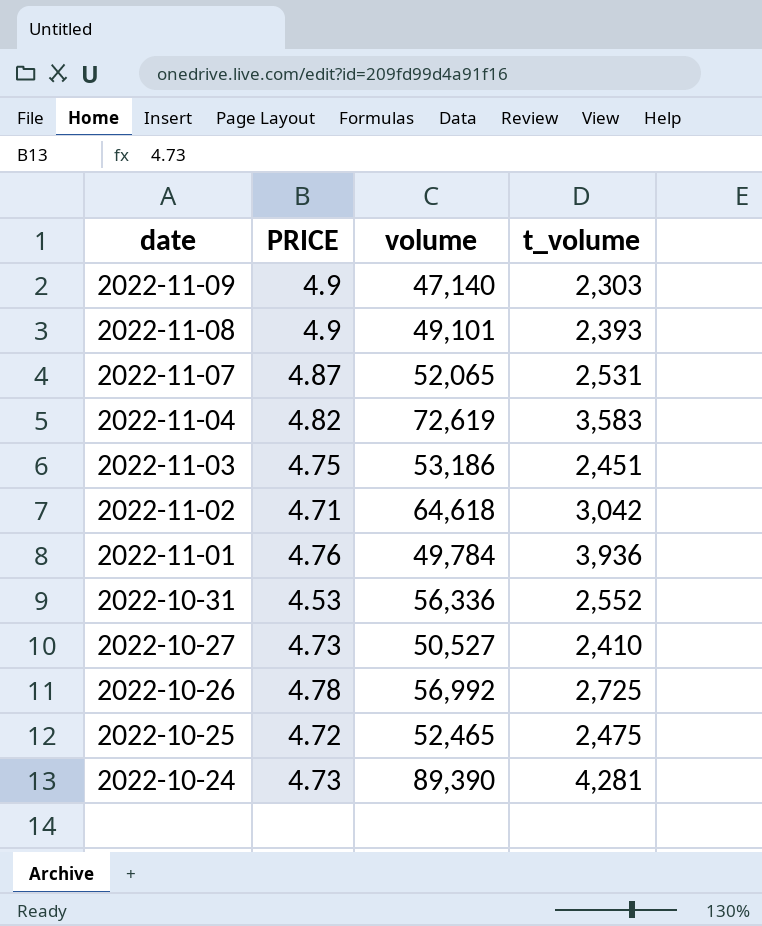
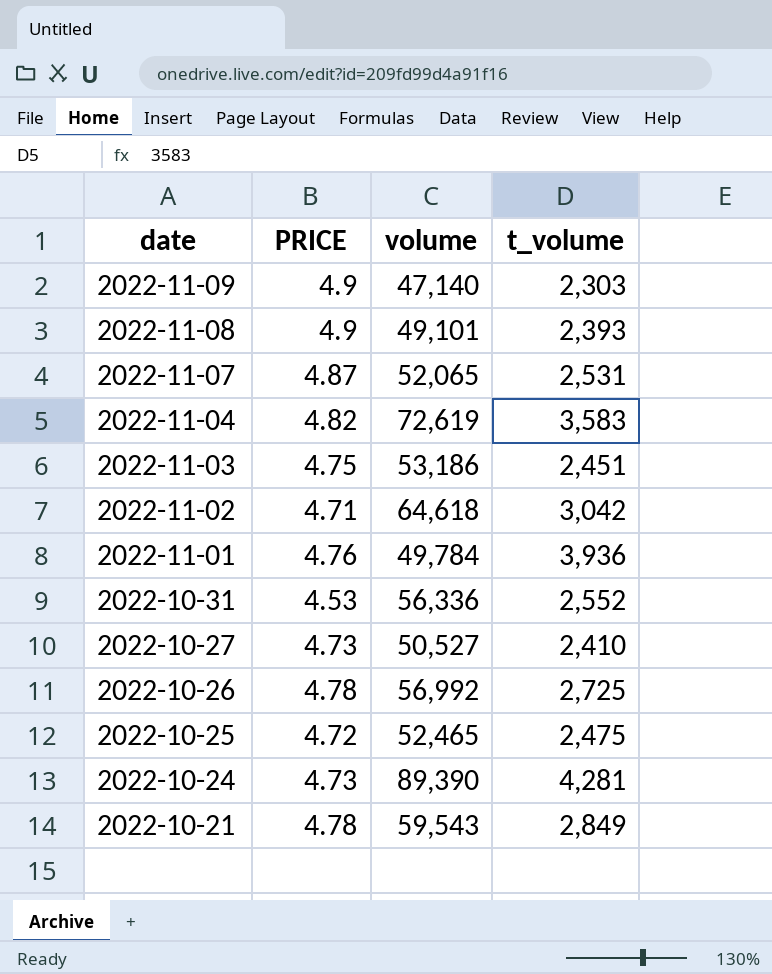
row 2022-10-21: none -> 4.78 | 59,543 | 2,849

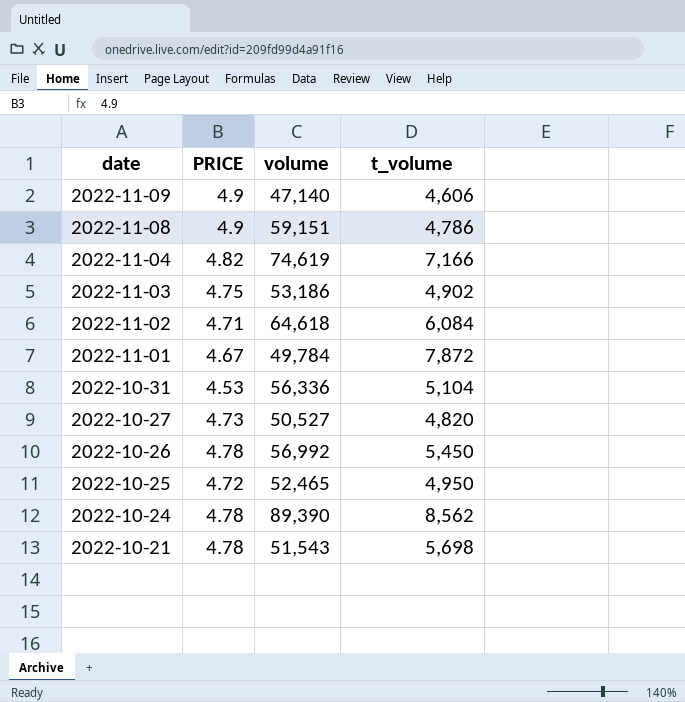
row 2022-11-07: 4.87 | 52,065 | 2,531 -> none
2022-11-09 | t_volume: 2,303 -> 4,606
2022-11-08 | volume: 49,101 -> 59,151
2022-11-08 | t_volume: 2,393 -> 4,786
2022-11-04 | volume: 72,619 -> 74,619
2022-11-04 | t_volume: 3,583 -> 7,166
2022-11-03 | t_volume: 2,451 -> 4,902
2022-11-02 | t_volume: 3,042 -> 6,084
2022-11-01 | PRICE: 4.76 -> 4.67
2022-11-01 | t_volume: 3,936 -> 7,872
2022-10-31 | t_volume: 2,552 -> 5,104
2022-10-27 | t_volume: 2,410 -> 4,820
2022-10-26 | t_volume: 2,725 -> 5,450
2022-10-25 | t_volume: 2,475 -> 4,950
2022-10-24 | PRICE: 4.73 -> 4.78
2022-10-24 | t_volume: 4,281 -> 8,562
2022-10-21 | volume: 59,543 -> 51,543
2022-10-21 | t_volume: 2,849 -> 5,698

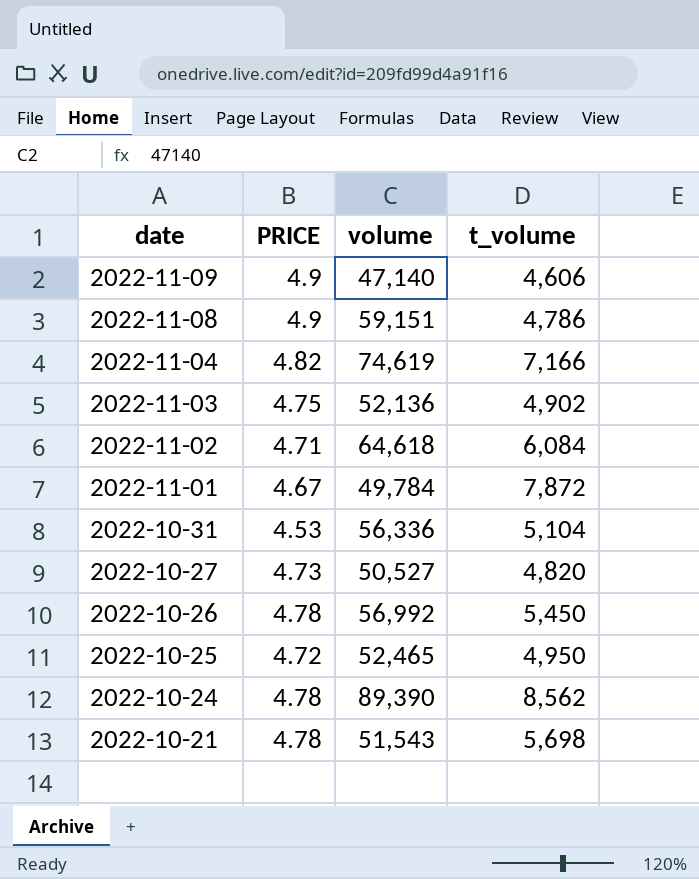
2022-11-03 | volume: 53,186 -> 52,136

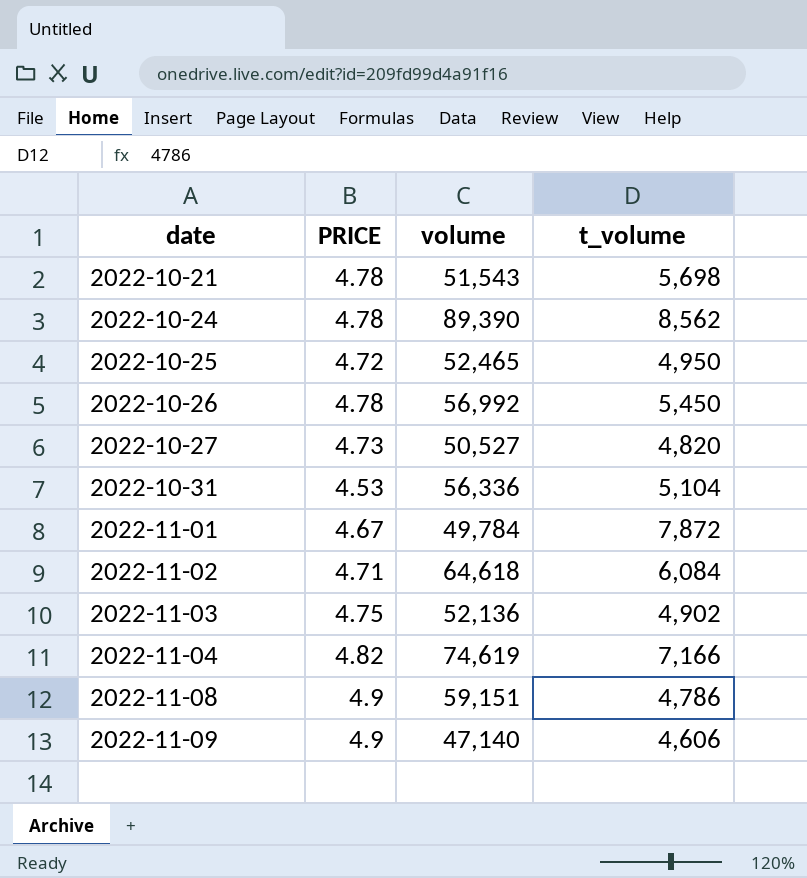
row order: date descending -> date ascending

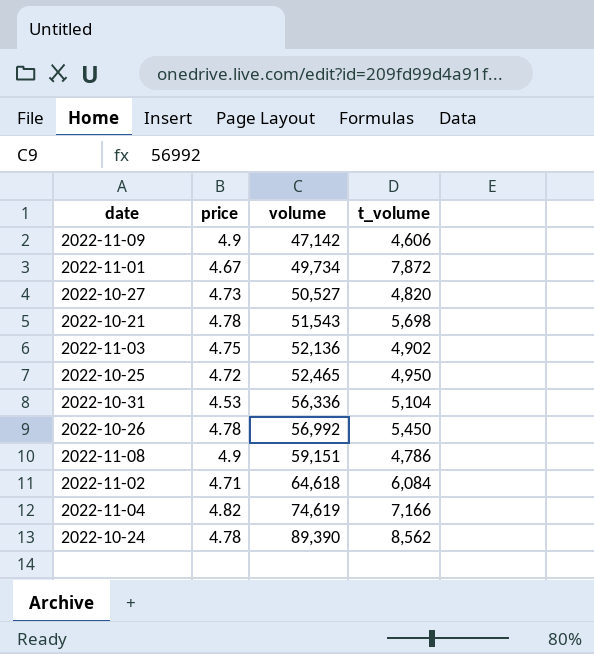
row order: date ascending -> volume ascending
column name: PRICE -> price
2022-11-09 | volume: 47,140 -> 47,142
2022-11-01 | volume: 49,784 -> 49,734

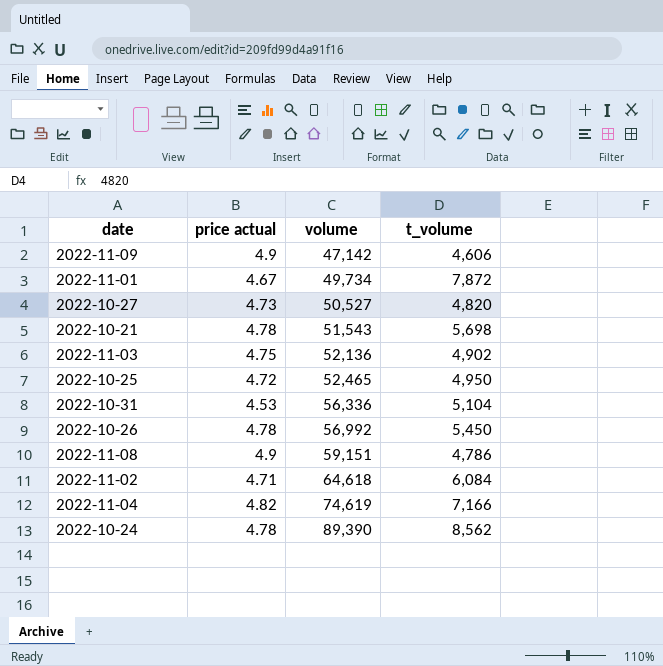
column name: price -> price actual

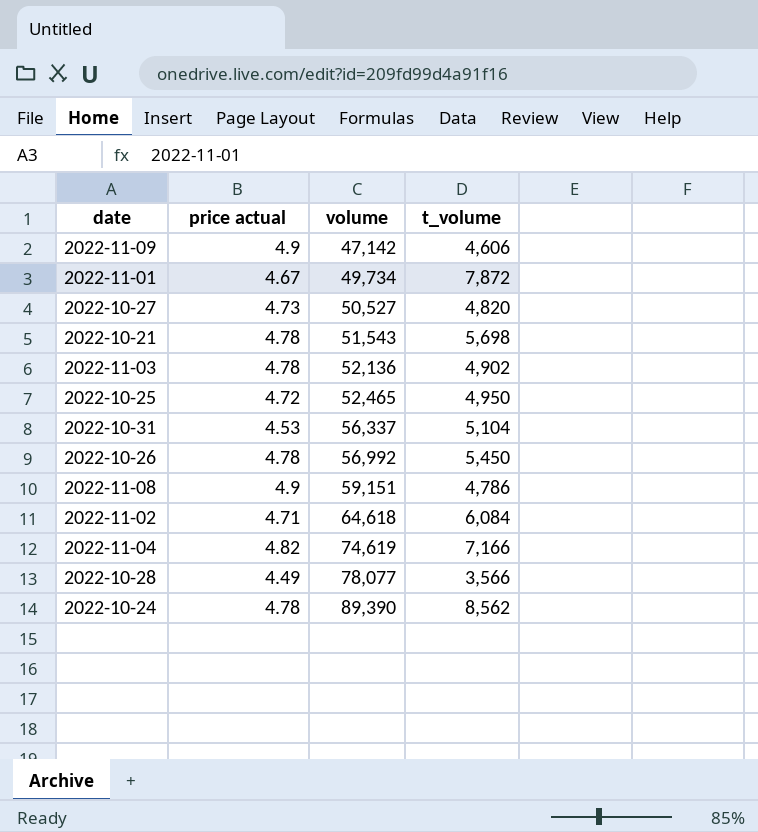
2022-11-03 | price actual: 4.75 -> 4.78
2022-10-31 | volume: 56,336 -> 56,337
row 2022-10-28: none -> 4.49 | 78,077 | 3,566

